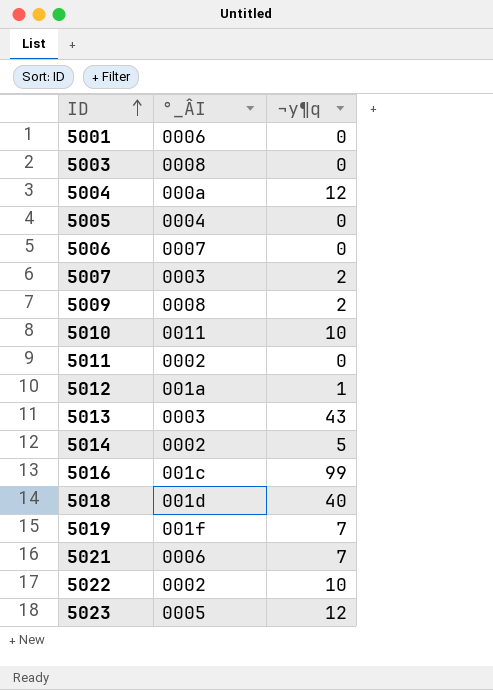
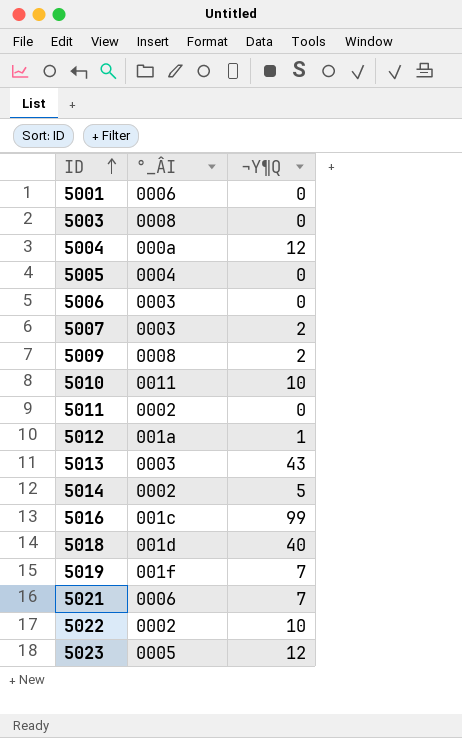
column name: ¬y¶q -> ¬Y¶Q
5006 | °_ÂI: 0007 -> 0003

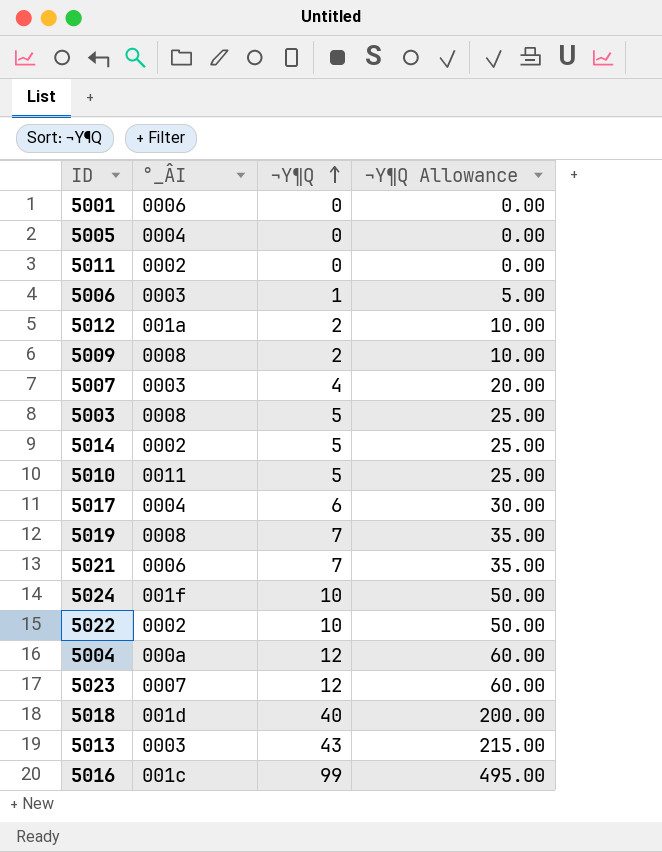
row order: ID ascending -> ¬Y¶Q ascending
column ¬Y¶Q Allowance | formula: none -> [¬Y¶Q] * 5
5006 | ¬Y¶Q: 0 -> 1
5012 | ¬Y¶Q: 1 -> 2
5007 | ¬Y¶Q: 2 -> 4
5003 | ¬Y¶Q: 0 -> 5
5010 | ¬Y¶Q: 10 -> 5
row 5017: none -> 0004 | 6 | 30.00
5019 | °_ÂI: 001f -> 0008
row 5024: none -> 001f | 10 | 50.00
5023 | °_ÂI: 0005 -> 0007

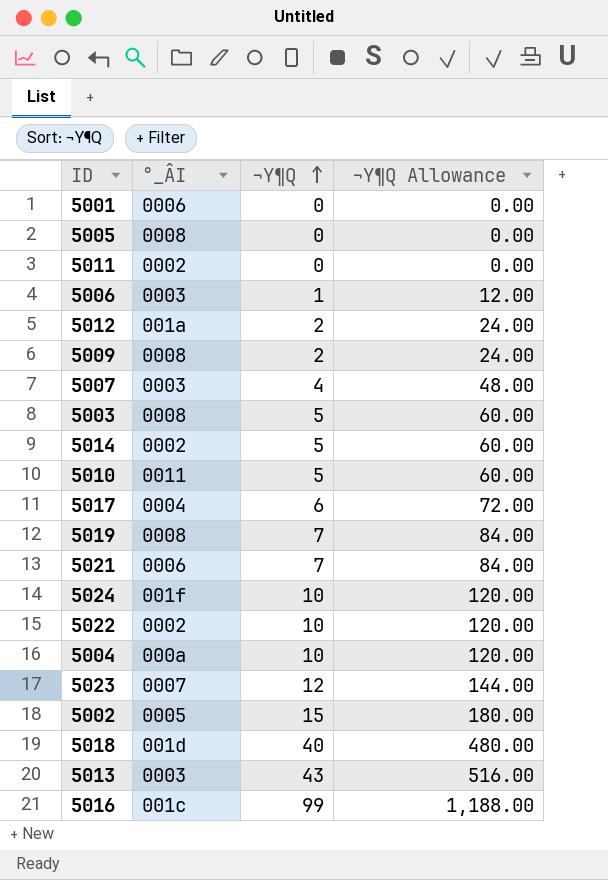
column ¬Y¶Q Allowance | formula: [¬Y¶Q] * 5 -> [¬Y¶Q] * 12
5005 | °_ÂI: 0004 -> 0008
5004 | ¬Y¶Q: 12 -> 10
row 5002: none -> 0005 | 15 | 180.00

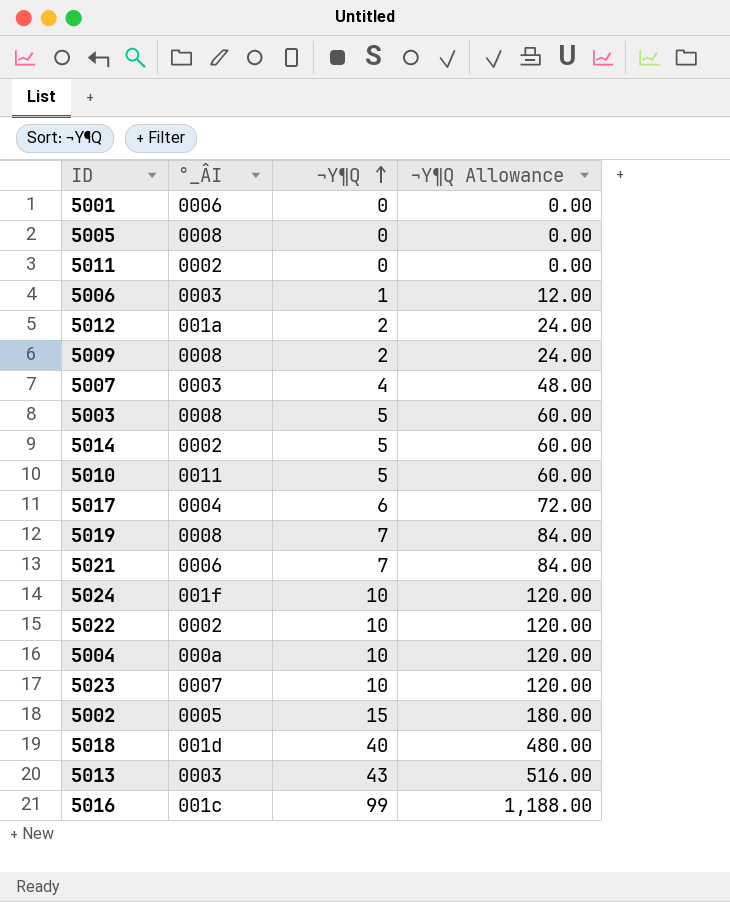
5023 | ¬Y¶Q: 12 -> 10
5023 | ¬Y¶Q Allowance: 144.00 -> 120.00

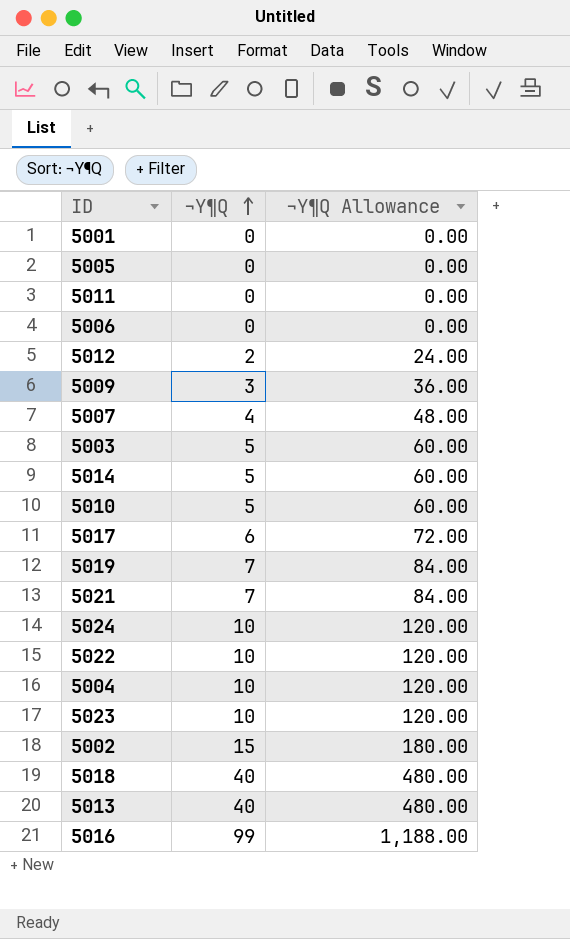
column °_ÂI | position: 2 -> none
5006 | ¬Y¶Q: 1 -> 0
5006 | ¬Y¶Q Allowance: 12.00 -> 0.00
5009 | ¬Y¶Q: 2 -> 3
5009 | ¬Y¶Q Allowance: 24.00 -> 36.00
5013 | ¬Y¶Q: 43 -> 40
5013 | ¬Y¶Q Allowance: 516.00 -> 480.00

